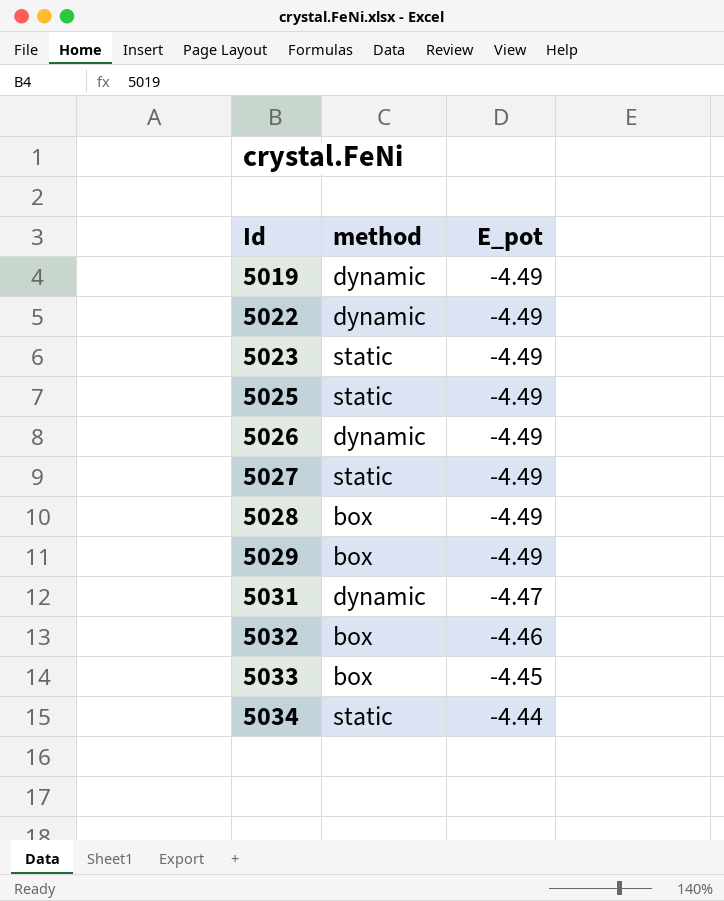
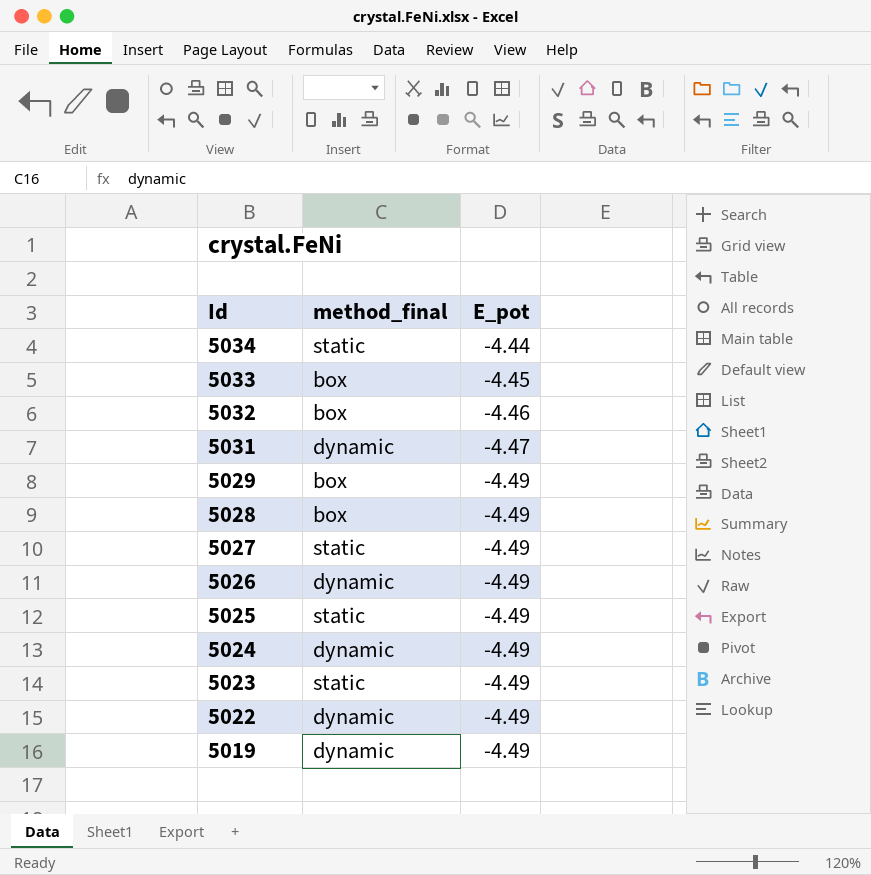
row order: Id ascending -> Id descending
column name: method -> method_final
row 5024: none -> dynamic | -4.49

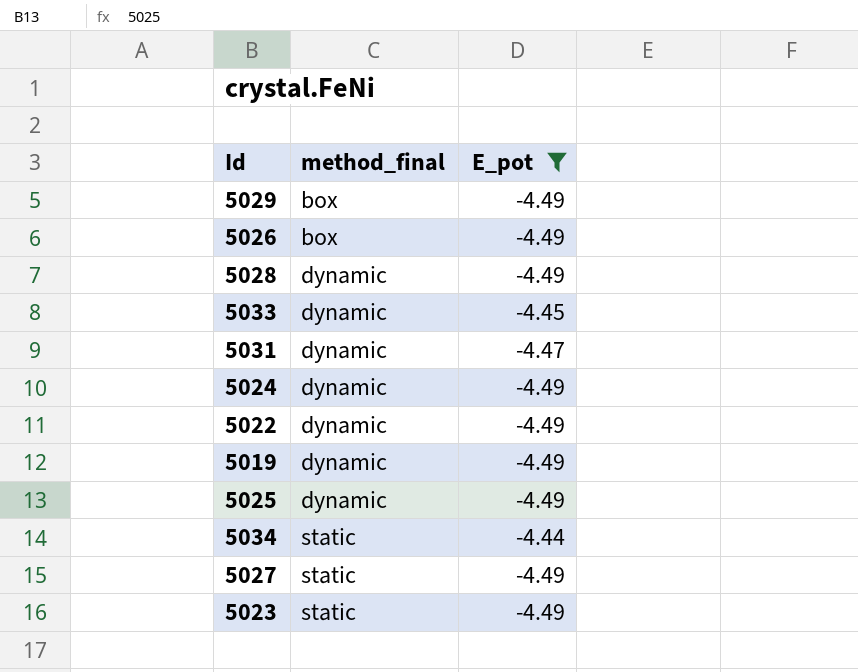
filter: none -> E_pot != -4.46
row order: Id descending -> method_final ascending
5026 | method_final: dynamic -> box
5028 | method_final: box -> dynamic
5033 | method_final: box -> dynamic
5025 | method_final: static -> dynamic

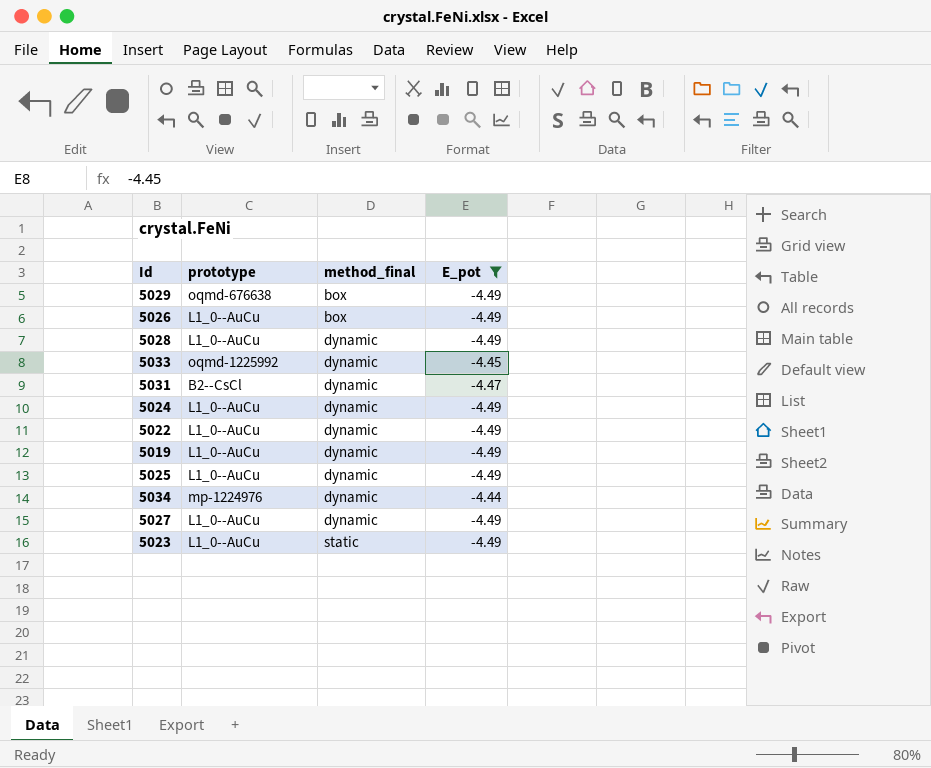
column prototype | position: none -> 2
5034 | method_final: static -> dynamic
5027 | method_final: static -> dynamic

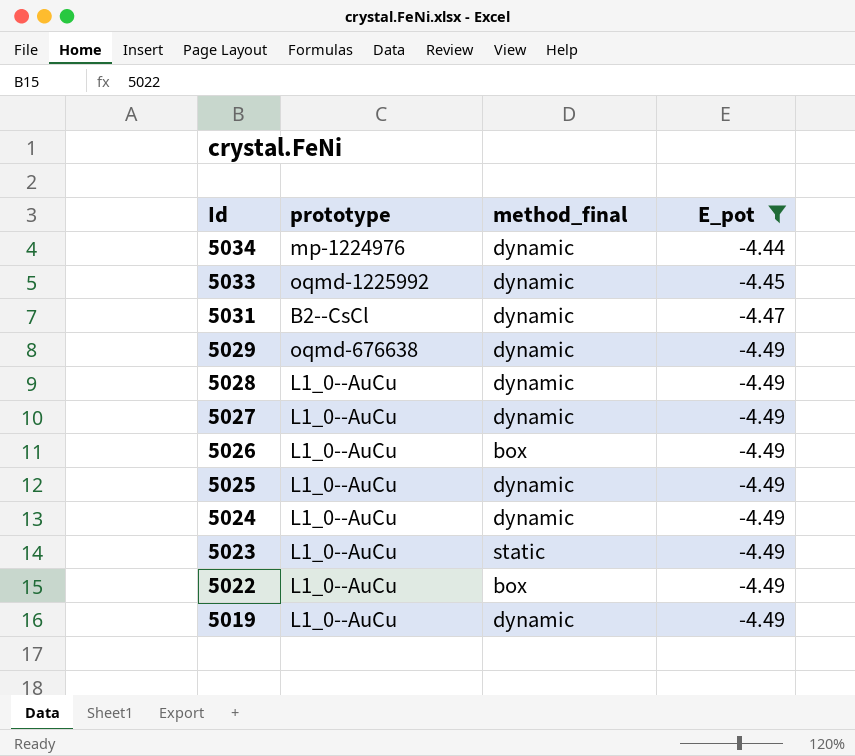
row order: method_final ascending -> Id descending
5029 | method_final: box -> dynamic
5022 | method_final: dynamic -> box

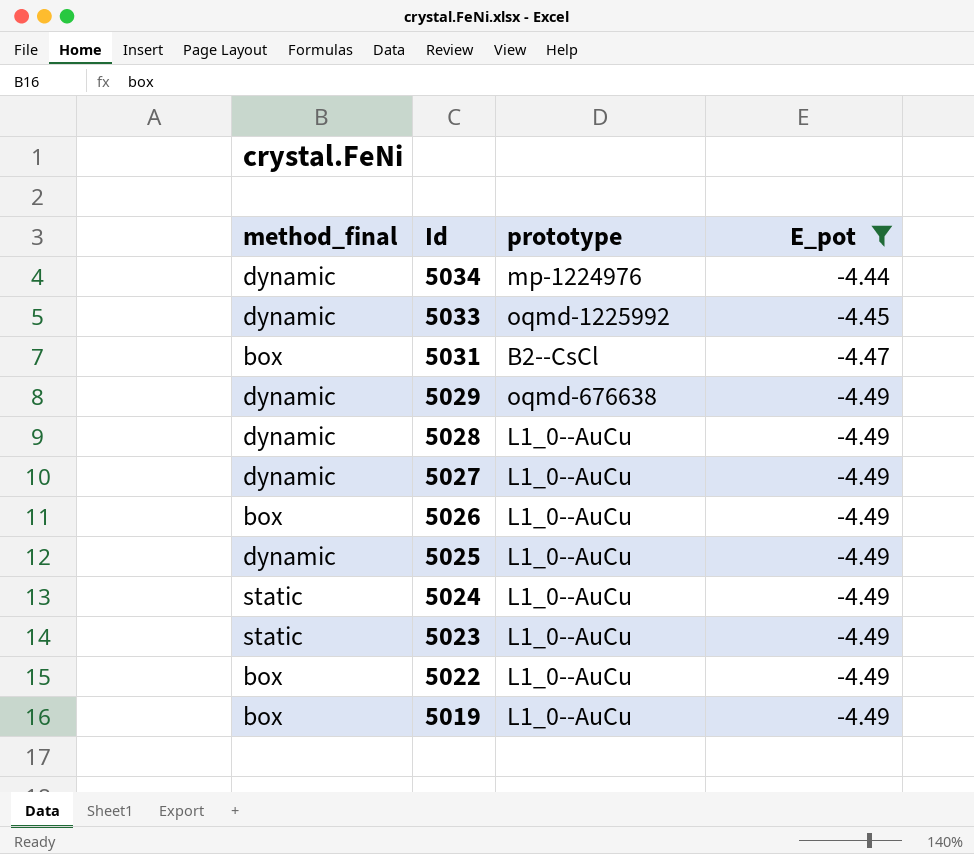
column method_final | position: 3 -> 1
5031 | method_final: dynamic -> box
5024 | method_final: dynamic -> static
5019 | method_final: dynamic -> box

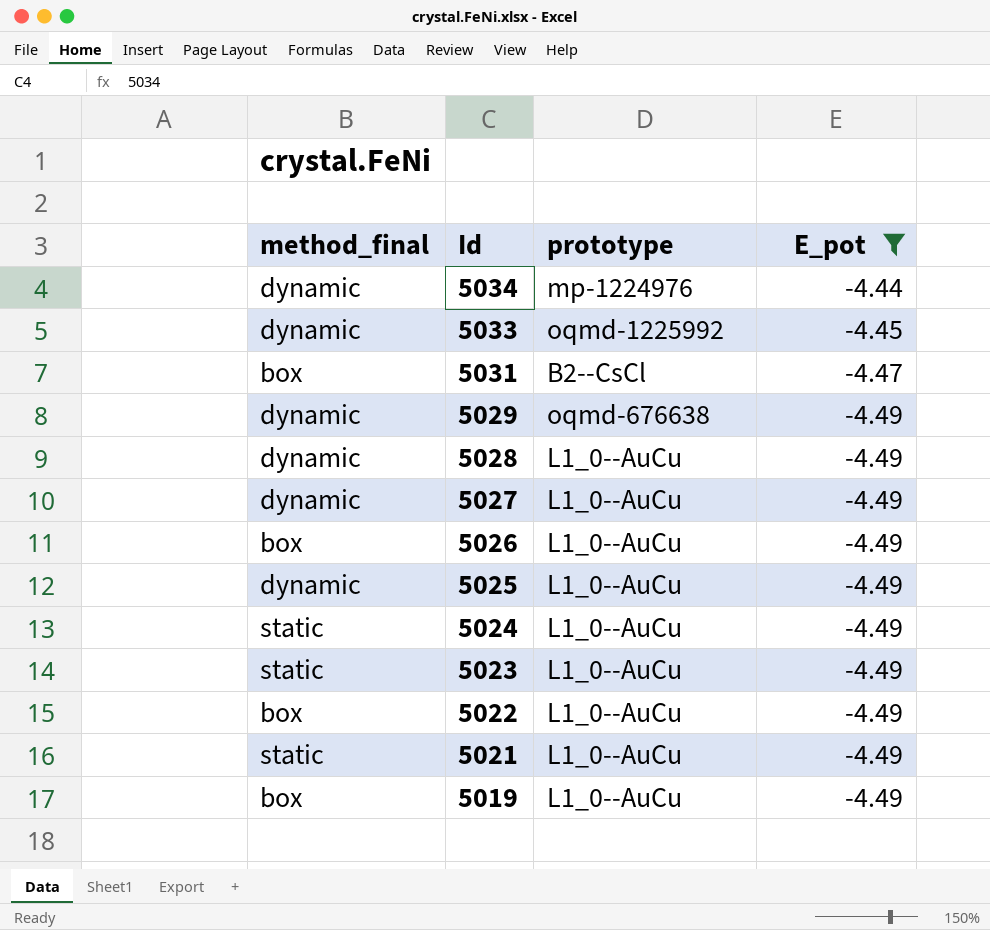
row 5021: none -> static | L1_0--AuCu | -4.49

